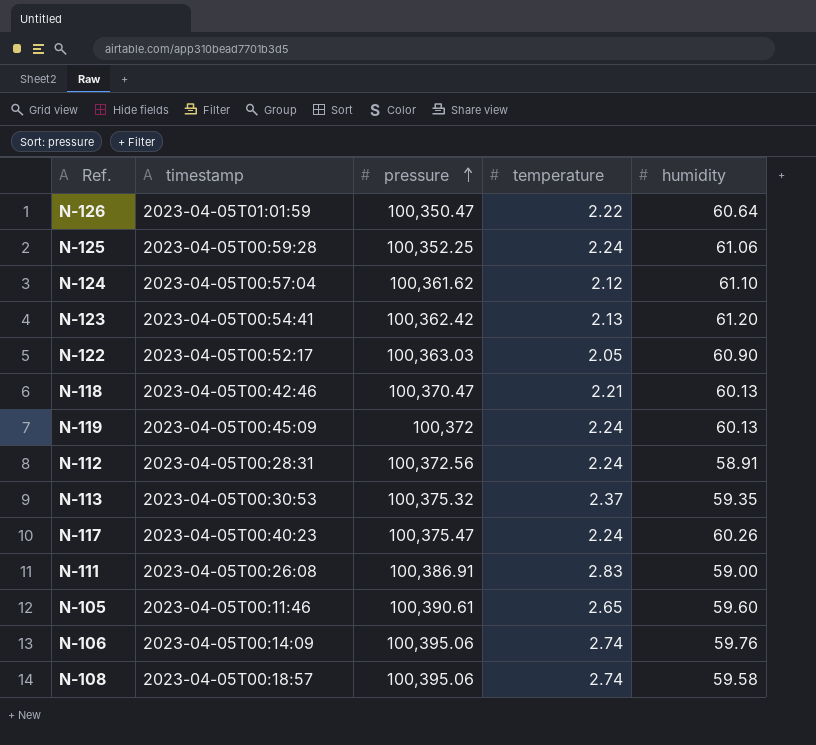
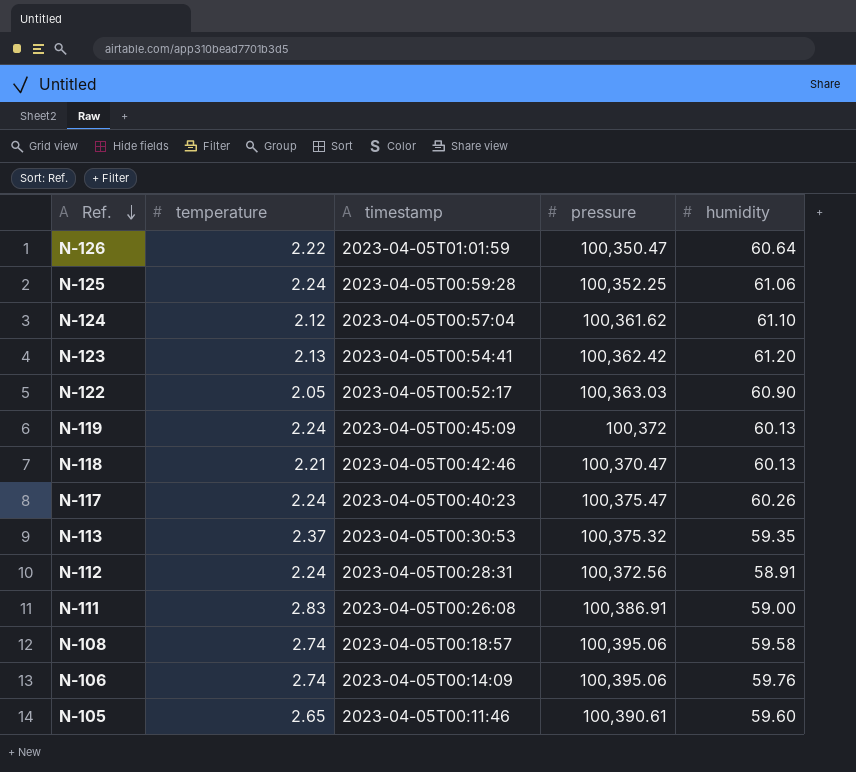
row order: pressure ascending -> Ref. descending
column temperature | position: 4 -> 2

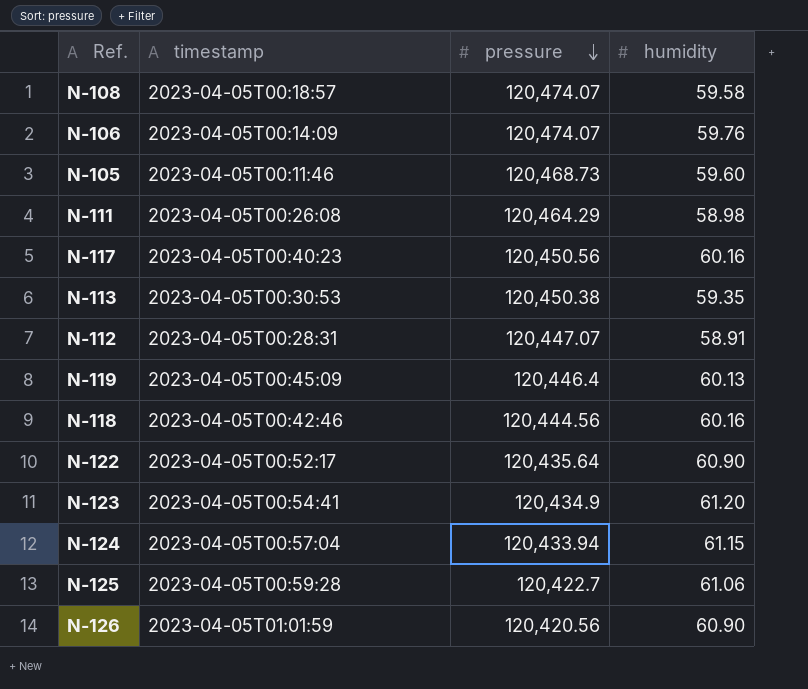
row order: Ref. descending -> pressure descending
column temperature | position: 2 -> none
N-108 | pressure: 100,395.06 -> 120,474.07
N-106 | pressure: 100,395.06 -> 120,474.07
N-105 | pressure: 100,390.61 -> 120,468.73
N-111 | pressure: 100,386.91 -> 120,464.29
N-111 | humidity: 59.00 -> 58.98
N-117 | pressure: 100,375.47 -> 120,450.56
N-117 | humidity: 60.26 -> 60.16
N-113 | pressure: 100,375.32 -> 120,450.38
N-112 | pressure: 100,372.56 -> 120,447.07
N-119 | pressure: 100,372 -> 120,446.4
N-118 | pressure: 100,370.47 -> 120,444.56
N-118 | humidity: 60.13 -> 60.16
N-122 | pressure: 100,363.03 -> 120,435.64
N-123 | pressure: 100,362.42 -> 120,434.9
N-124 | pressure: 100,361.62 -> 120,433.94
N-124 | humidity: 61.10 -> 61.15
N-125 | pressure: 100,352.25 -> 120,422.7
N-126 | pressure: 100,350.47 -> 120,420.56
N-126 | humidity: 60.64 -> 60.90

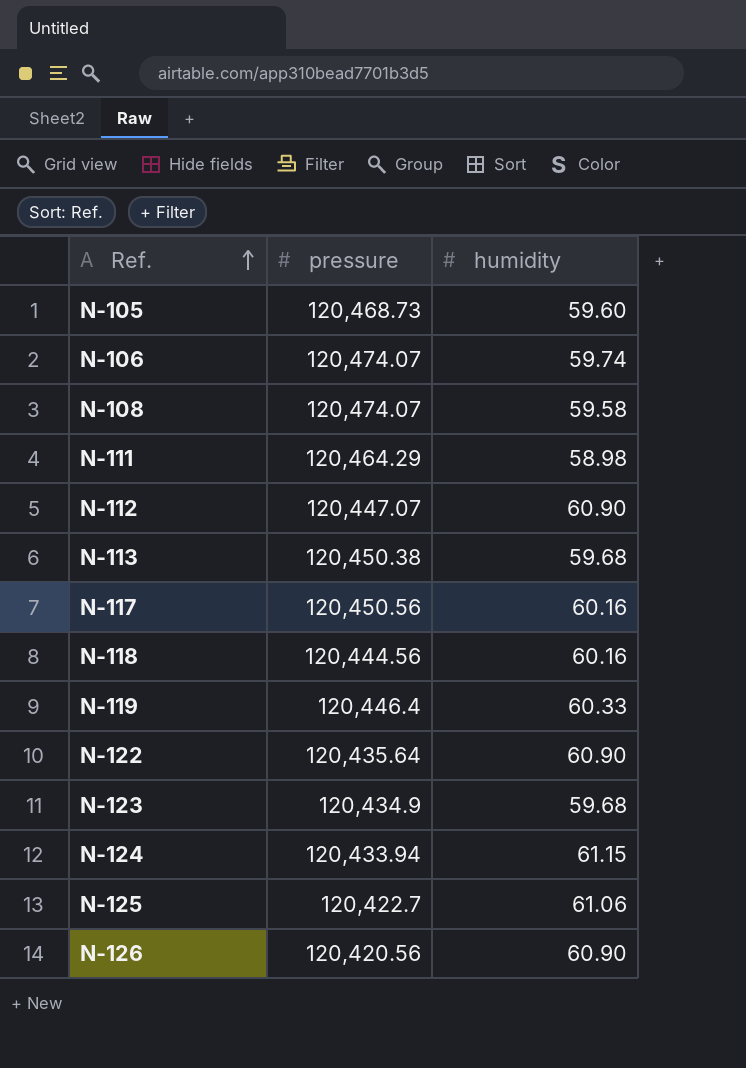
row order: pressure descending -> Ref. ascending
column timestamp | position: 2 -> none
N-106 | humidity: 59.76 -> 59.74
N-112 | humidity: 58.91 -> 60.90
N-113 | humidity: 59.35 -> 59.68
N-119 | humidity: 60.13 -> 60.33
N-123 | humidity: 61.20 -> 59.68

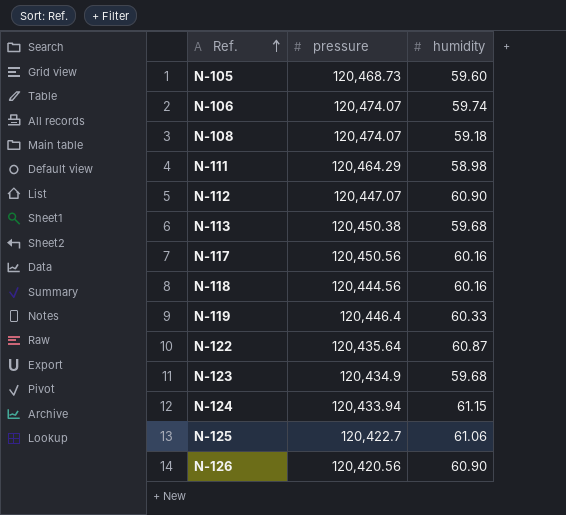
N-108 | humidity: 59.58 -> 59.18
N-122 | humidity: 60.90 -> 60.87

